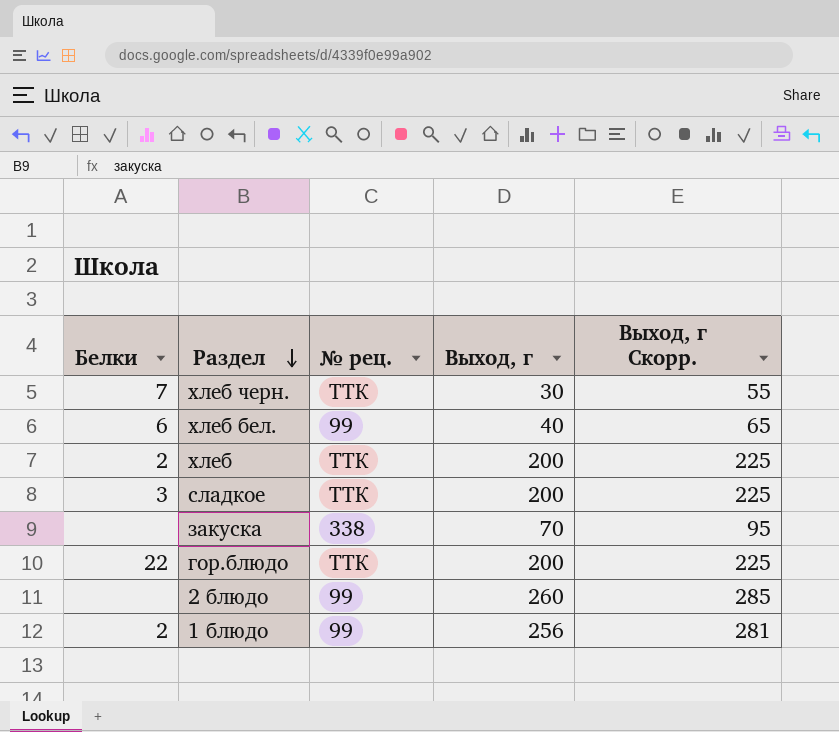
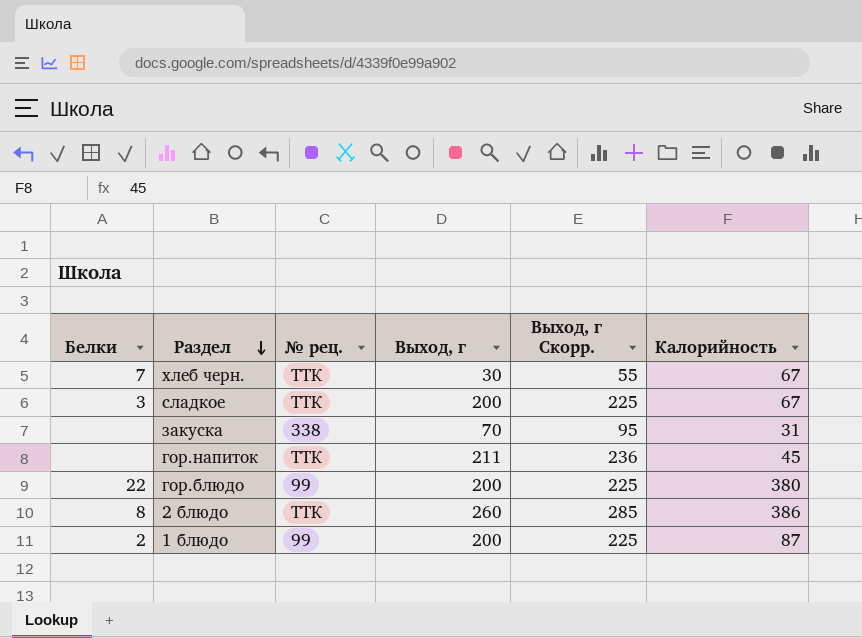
column Калорийность | position: none -> 6
row хлеб бел.: 6 | 99 | 40 | 65 -> none
row хлеб: 2 | ТТК | 200 | 225 -> none
row гор.напиток: none -> none | ТТК | 211 | 236 | 45
гор.блюдо | № рец.: ТТК -> 99
2 блюдо | Белки: none -> 8
2 блюдо | № рец.: 99 -> ТТК
1 блюдо | Выход, г: 256 -> 200
1 блюдо | Выход, г Скорр.: 281 -> 225

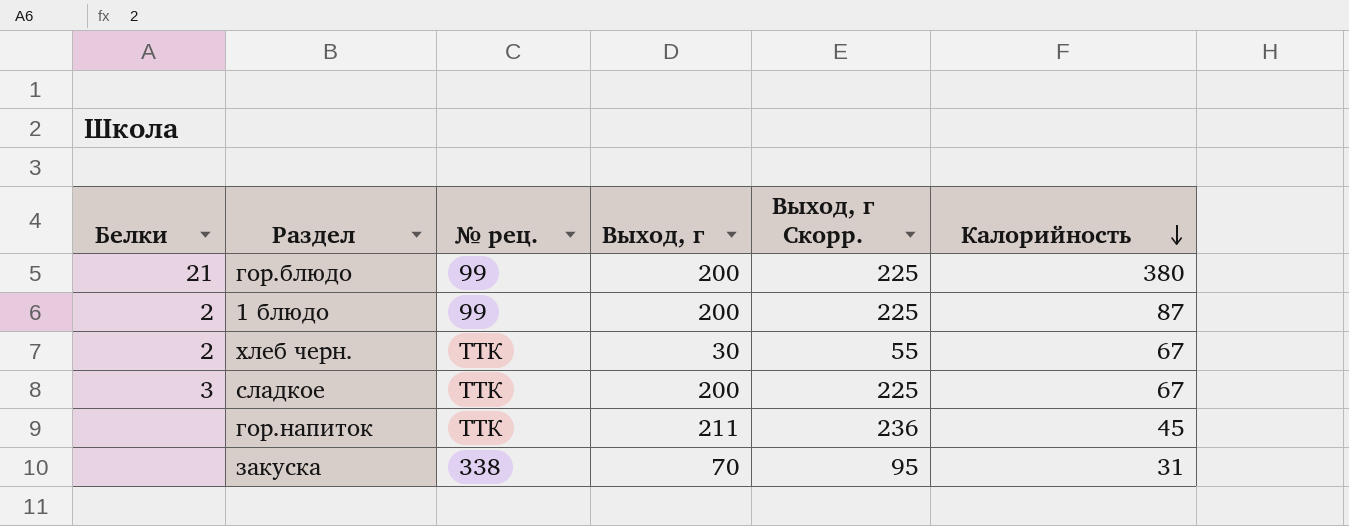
row order: Раздел descending -> Калорийность descending
row 2 блюдо: 8 | ТТК | 260 | 285 | 386 -> none
гор.блюдо | Белки: 22 -> 21
хлеб черн. | Белки: 7 -> 2

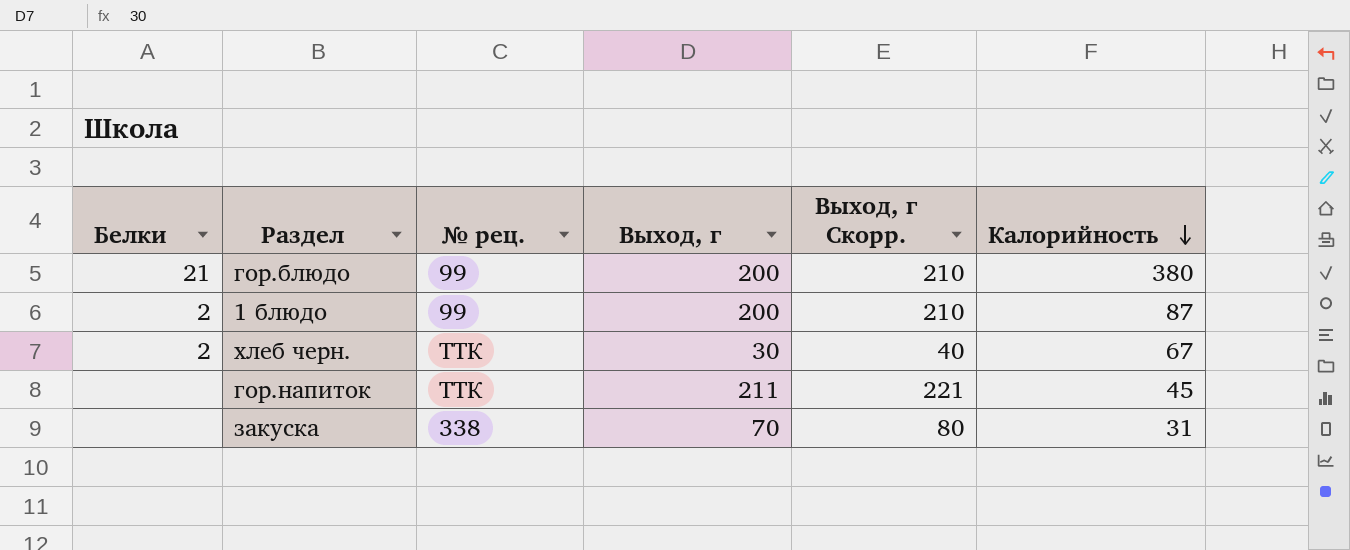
column Выход, г Скорр. | formula: [Выход, г] + 25 -> [Выход, г] + 10
row сладкое: 3 | ТТК | 200 | 225 | 67 -> none

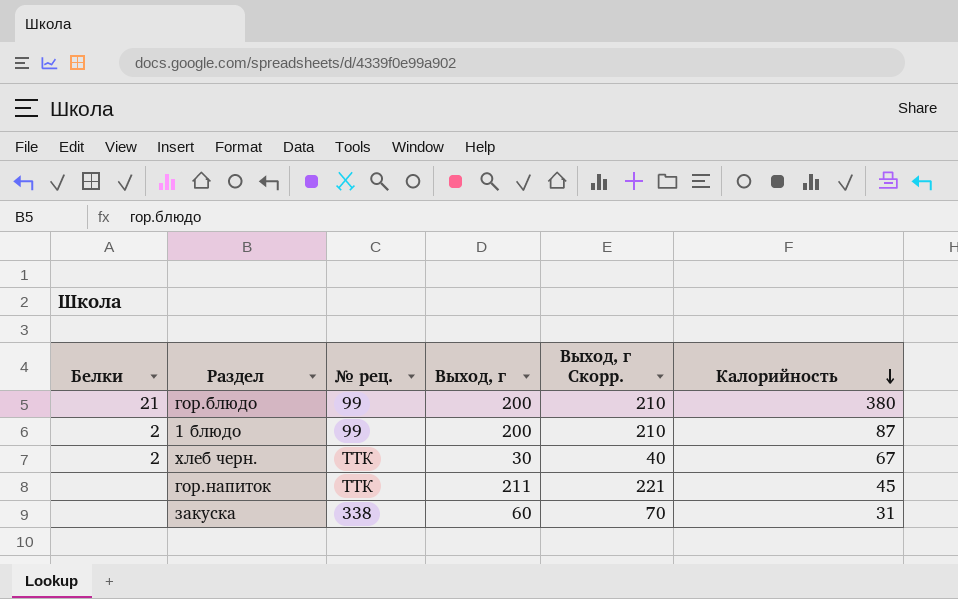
закуска | Выход, г: 70 -> 60
закуска | Выход, г Скорр.: 80 -> 70

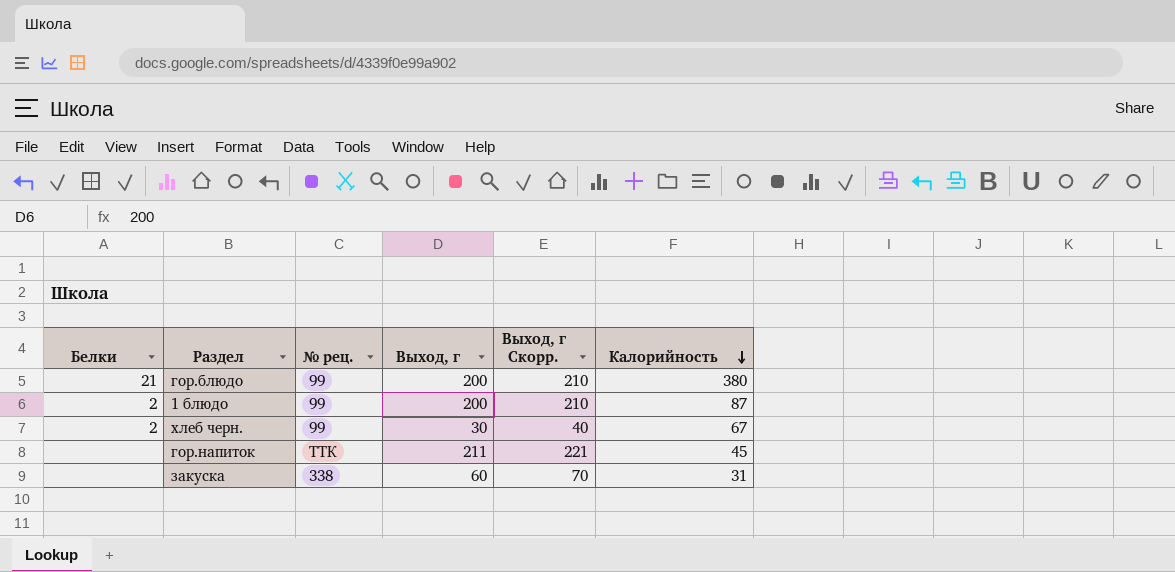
хлеб черн. | № рец.: ТТК -> 99

